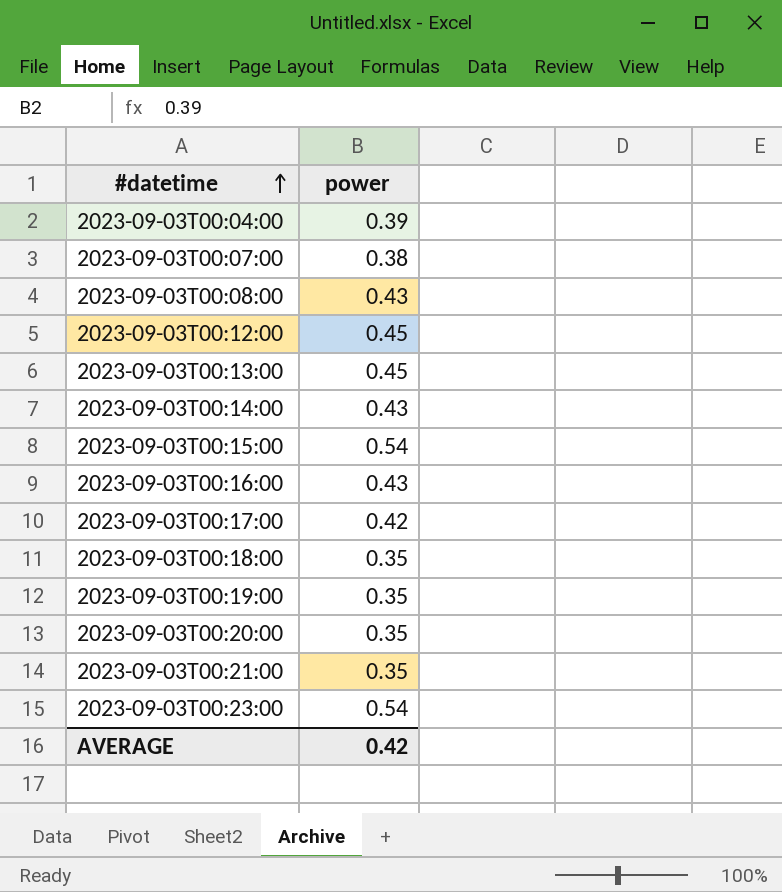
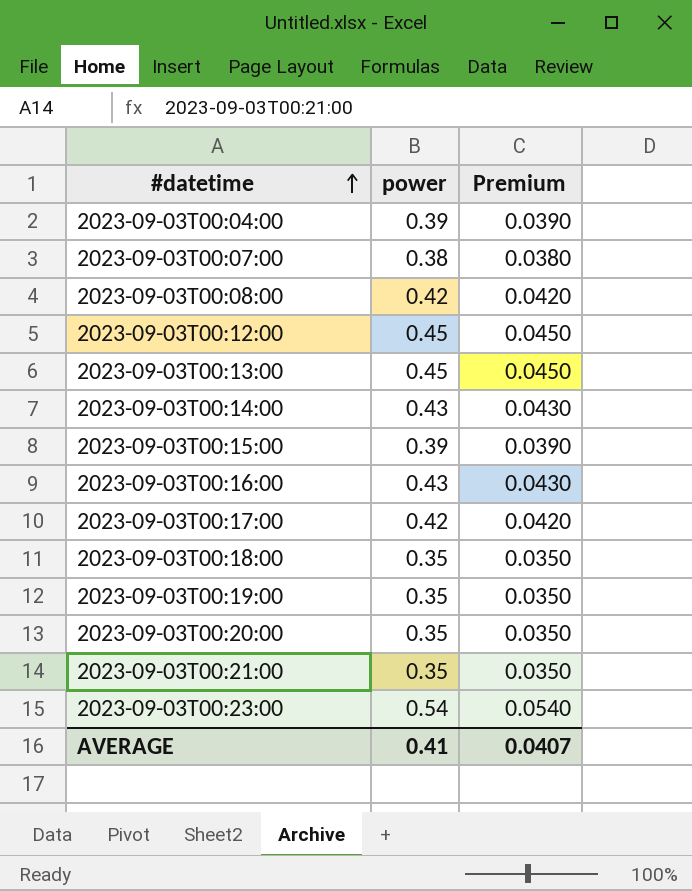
column Premium | formula: none -> [power] * 0.1
2023-09-03T00:08:00 | power: 0.43 -> 0.42
2023-09-03T00:15:00 | power: 0.54 -> 0.39
AVERAGE | power: 0.42 -> 0.41

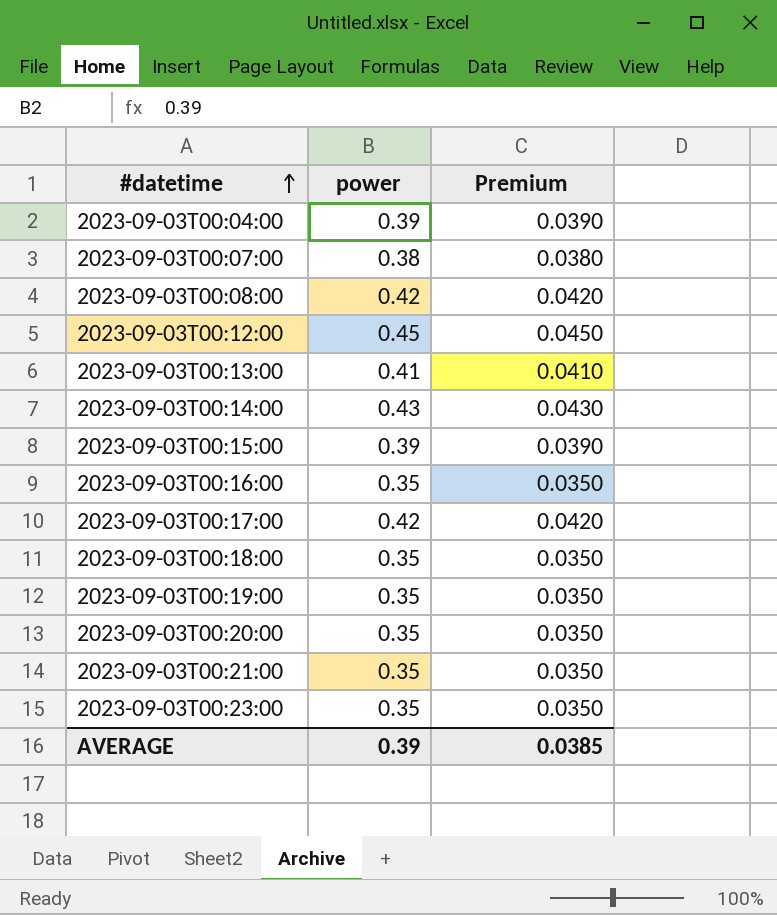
2023-09-03T00:13:00 | power: 0.45 -> 0.41
2023-09-03T00:13:00 | Premium: 0.0450 -> 0.0410
2023-09-03T00:16:00 | power: 0.43 -> 0.35
2023-09-03T00:16:00 | Premium: 0.0430 -> 0.0350
2023-09-03T00:23:00 | power: 0.54 -> 0.35
2023-09-03T00:23:00 | Premium: 0.0540 -> 0.0350
AVERAGE | power: 0.41 -> 0.39
AVERAGE | Premium: 0.0407 -> 0.0385

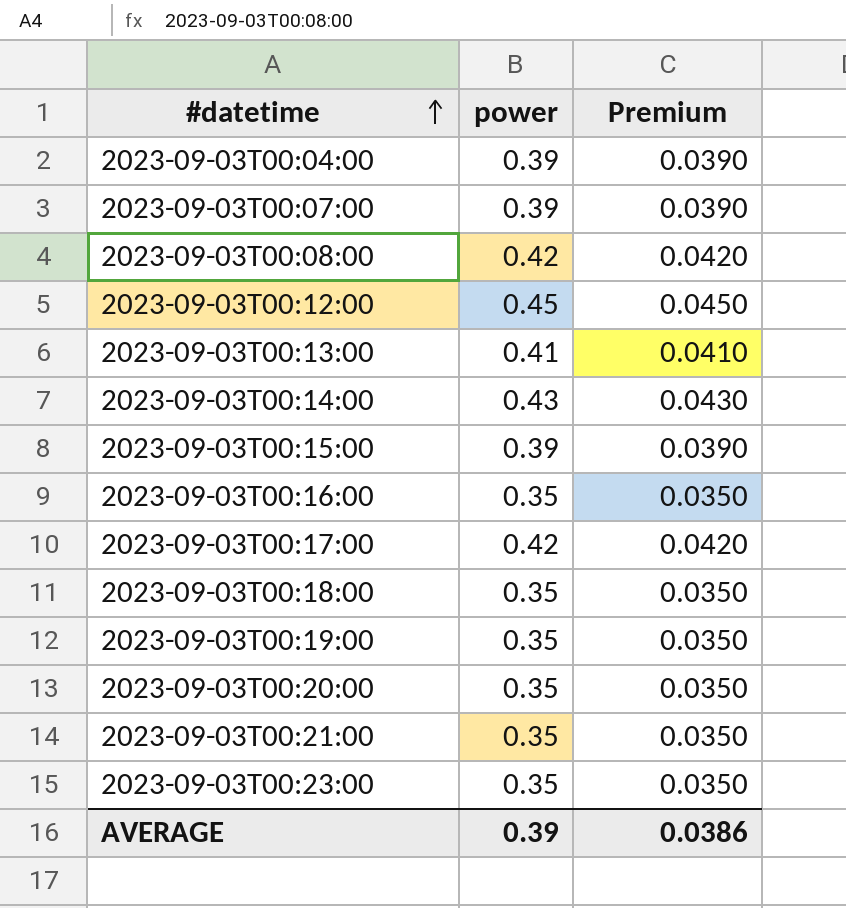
2023-09-03T00:07:00 | power: 0.38 -> 0.39
2023-09-03T00:07:00 | Premium: 0.0380 -> 0.0390
AVERAGE | Premium: 0.0385 -> 0.0386

